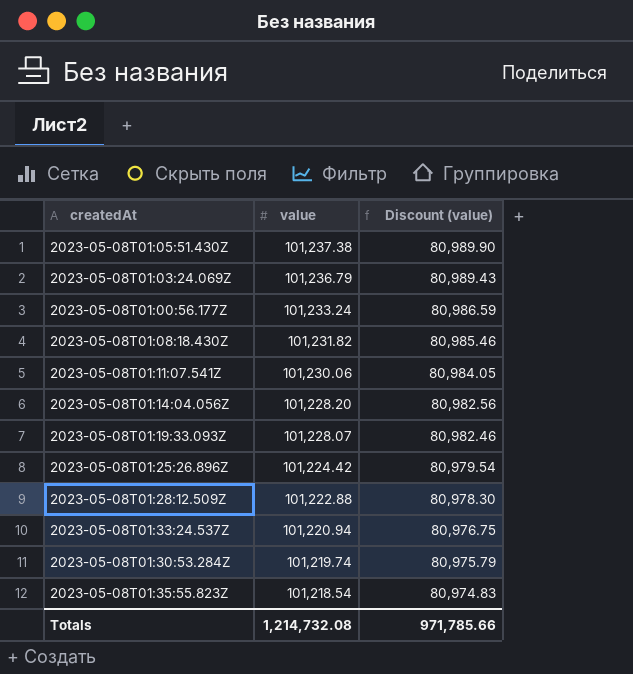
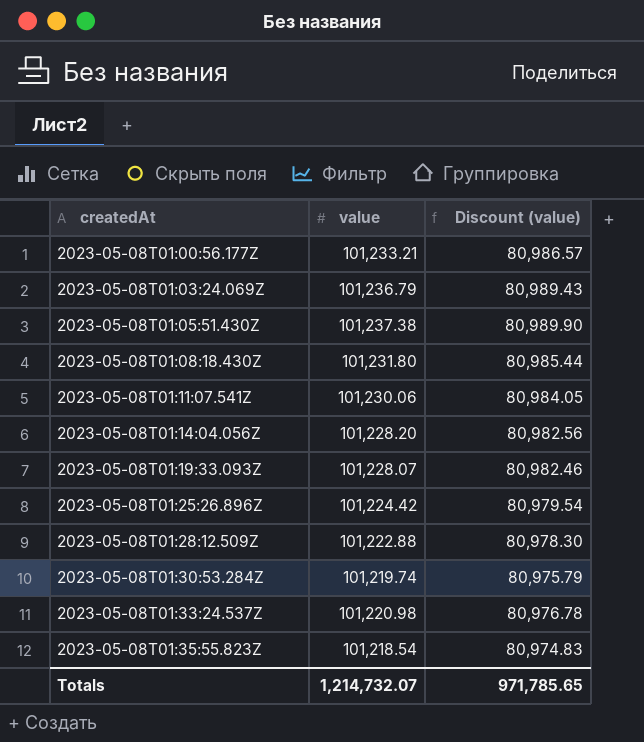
row order: value descending -> createdAt ascending
2023-05-08T01:00:56.177Z | value: 101,233.24 -> 101,233.21
2023-05-08T01:00:56.177Z | Discount (value): 80,986.59 -> 80,986.57
2023-05-08T01:08:18.430Z | value: 101,231.82 -> 101,231.80
2023-05-08T01:08:18.430Z | Discount (value): 80,985.46 -> 80,985.44
2023-05-08T01:33:24.537Z | value: 101,220.94 -> 101,220.98
2023-05-08T01:33:24.537Z | Discount (value): 80,976.75 -> 80,976.78
Totals | value: 1,214,732.08 -> 1,214,732.07
Totals | Discount (value): 971,785.66 -> 971,785.65

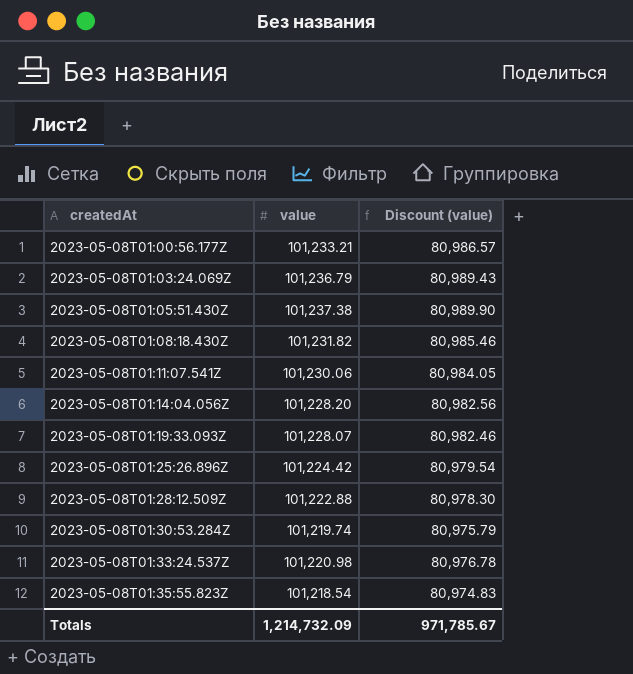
2023-05-08T01:08:18.430Z | value: 101,231.80 -> 101,231.82
2023-05-08T01:08:18.430Z | Discount (value): 80,985.44 -> 80,985.46
Totals | value: 1,214,732.07 -> 1,214,732.09
Totals | Discount (value): 971,785.65 -> 971,785.67

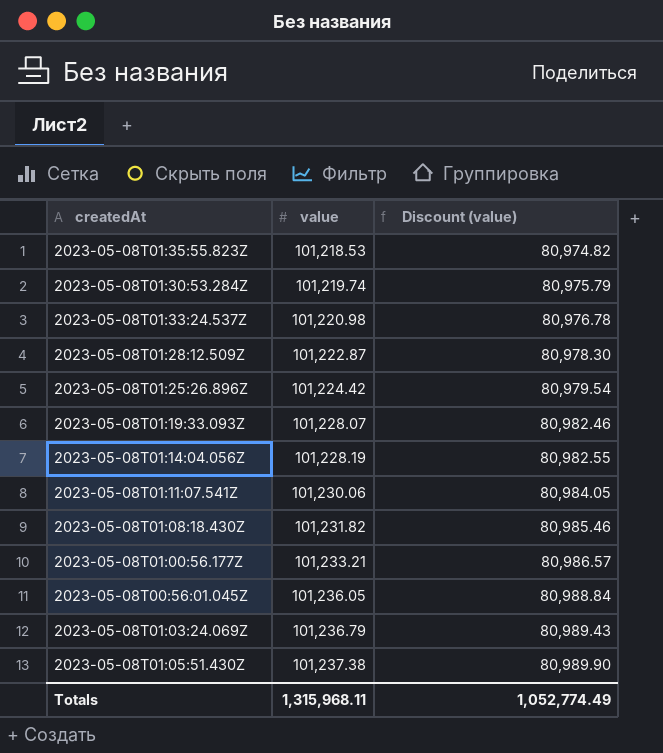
row order: createdAt ascending -> value ascending
2023-05-08T01:35:55.823Z | value: 101,218.54 -> 101,218.53
2023-05-08T01:35:55.823Z | Discount (value): 80,974.83 -> 80,974.82
2023-05-08T01:28:12.509Z | value: 101,222.88 -> 101,222.87
2023-05-08T01:14:04.056Z | value: 101,228.20 -> 101,228.19
2023-05-08T01:14:04.056Z | Discount (value): 80,982.56 -> 80,982.55
row 2023-05-08T00:56:01.045Z: none -> 101,236.05 | 80,988.84
Totals | value: 1,214,732.09 -> 1,315,968.11
Totals | Discount (value): 971,785.67 -> 1,052,774.49

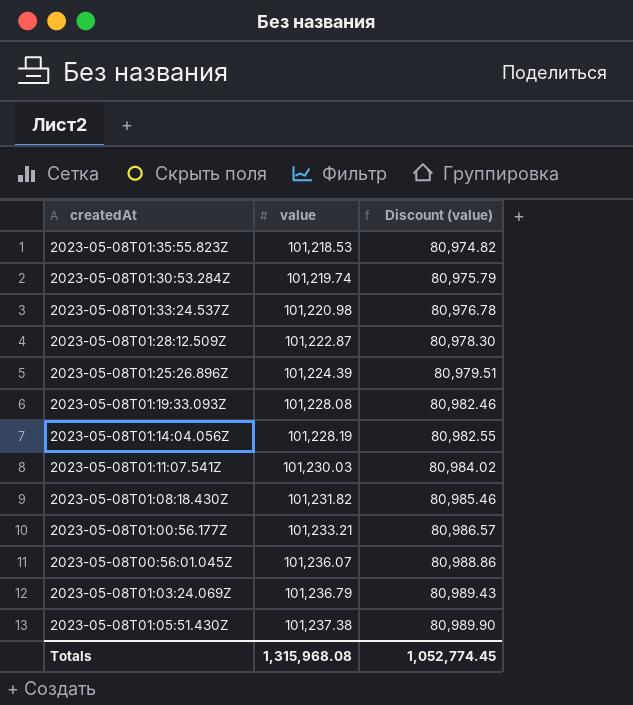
2023-05-08T01:25:26.896Z | value: 101,224.42 -> 101,224.39
2023-05-08T01:25:26.896Z | Discount (value): 80,979.54 -> 80,979.51
2023-05-08T01:19:33.093Z | value: 101,228.07 -> 101,228.08
2023-05-08T01:11:07.541Z | value: 101,230.06 -> 101,230.03
2023-05-08T01:11:07.541Z | Discount (value): 80,984.05 -> 80,984.02
2023-05-08T00:56:01.045Z | value: 101,236.05 -> 101,236.07
2023-05-08T00:56:01.045Z | Discount (value): 80,988.84 -> 80,988.86
Totals | value: 1,315,968.11 -> 1,315,968.08
Totals | Discount (value): 1,052,774.49 -> 1,052,774.45

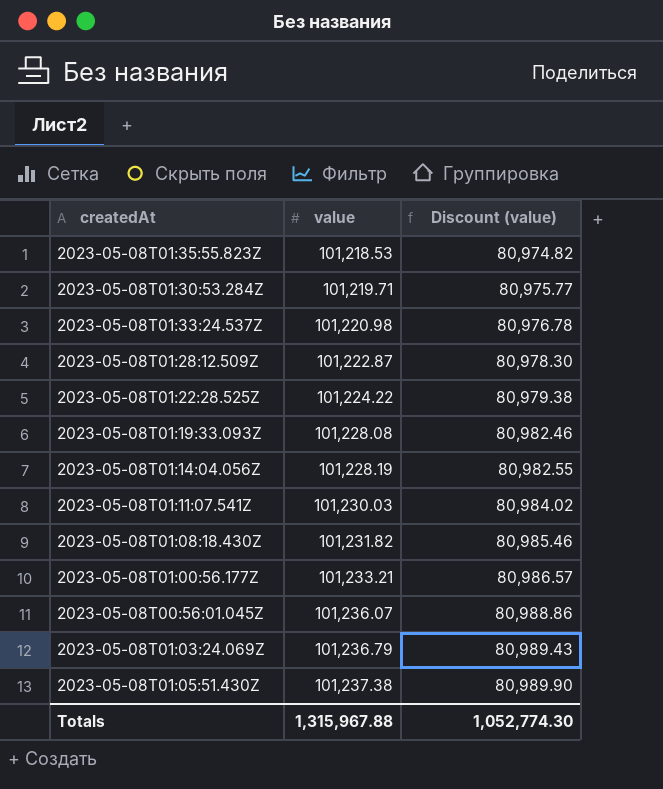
row 2023-05-08T01:25:26.896Z: 101,224.39 | 80,979.51 -> none
2023-05-08T01:30:53.284Z | value: 101,219.74 -> 101,219.71
2023-05-08T01:30:53.284Z | Discount (value): 80,975.79 -> 80,975.77
row 2023-05-08T01:22:28.525Z: none -> 101,224.22 | 80,979.38
Totals | value: 1,315,968.08 -> 1,315,967.88
Totals | Discount (value): 1,052,774.45 -> 1,052,774.30

